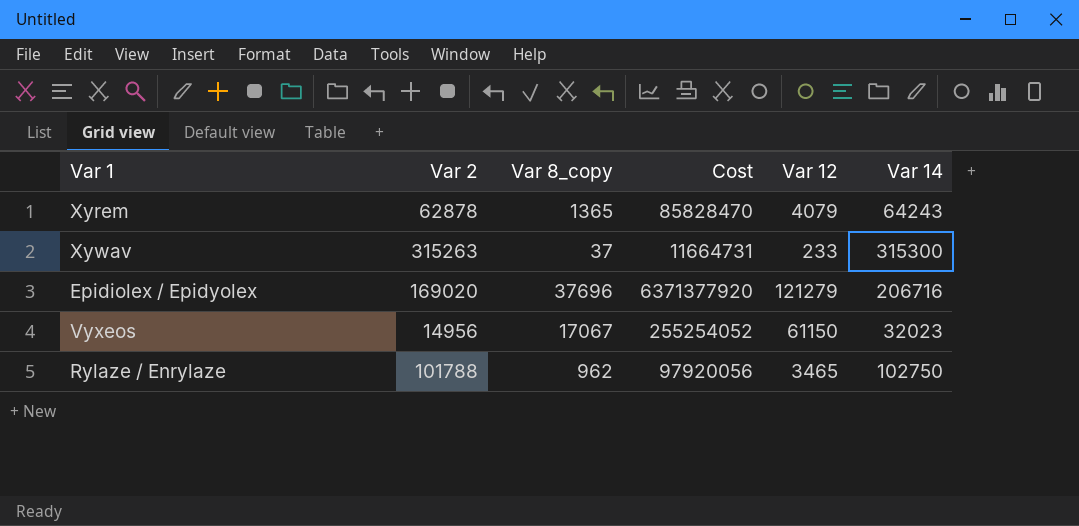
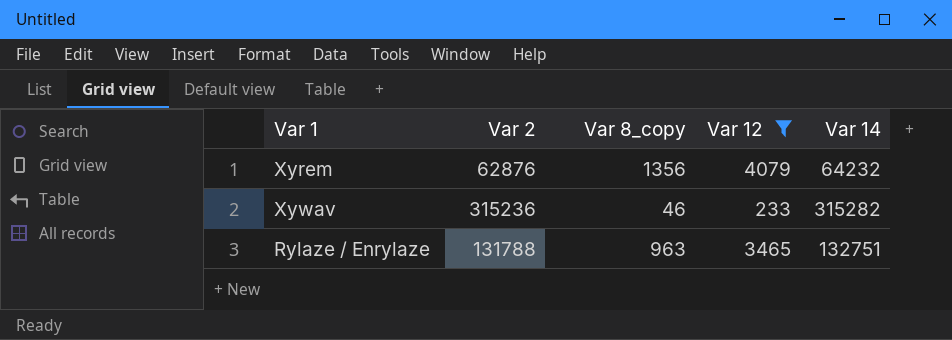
filter: none -> Var 12 <= 4079
column Cost | formula: [Var 2] * [Var 8_copy] -> none
Xyrem | Var 2: 62878 -> 62876
Xyrem | Var 8_copy: 1365 -> 1356
Xyrem | Var 14: 64243 -> 64232
Xywav | Var 2: 315263 -> 315236
Xywav | Var 8_copy: 37 -> 46
Xywav | Var 14: 315300 -> 315282
Rylaze / Enrylaze | Var 2: 101788 -> 131788
Rylaze / Enrylaze | Var 8_copy: 962 -> 963
Rylaze / Enrylaze | Var 14: 102750 -> 132751

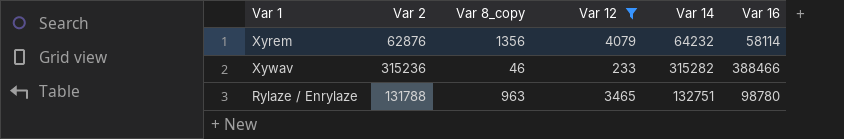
column Var 16 | position: none -> 6

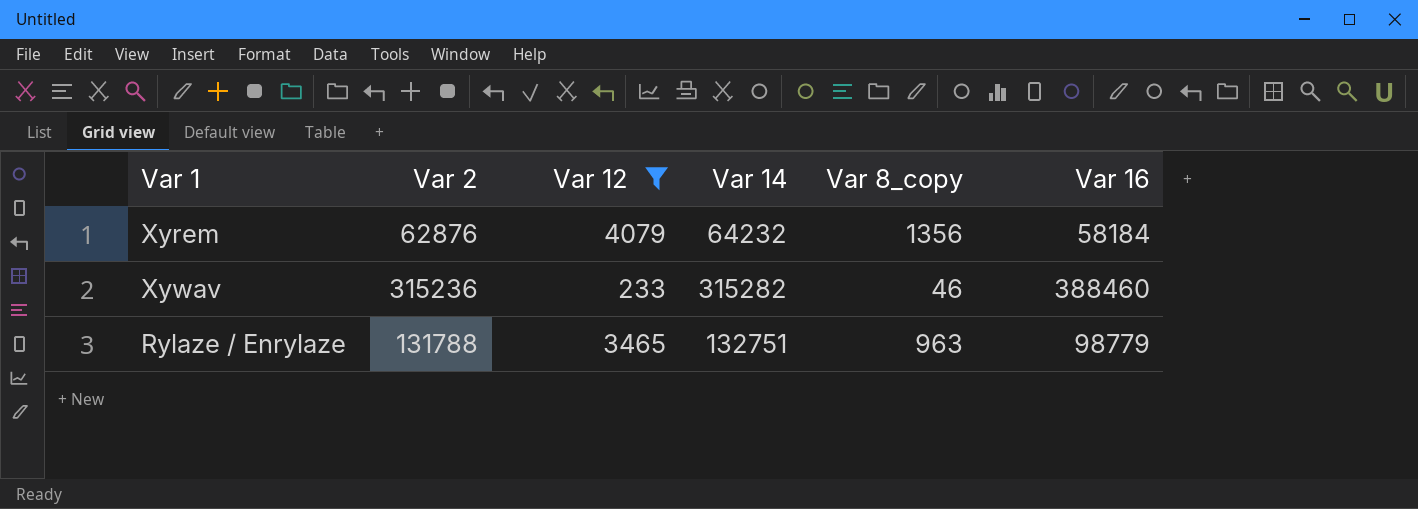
column Var 8_copy | position: 3 -> 5
Xyrem | Var 16: 58114 -> 58184
Xywav | Var 16: 388466 -> 388460
Rylaze / Enrylaze | Var 16: 98780 -> 98779

